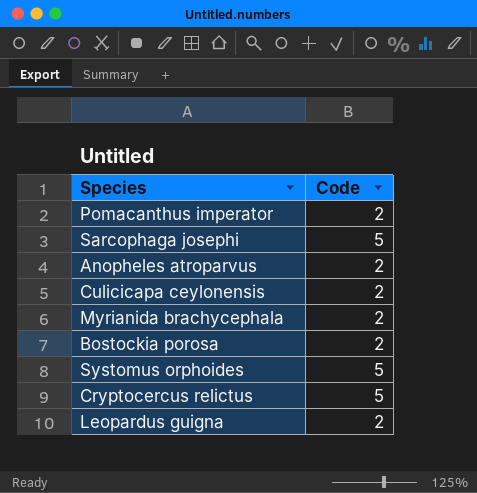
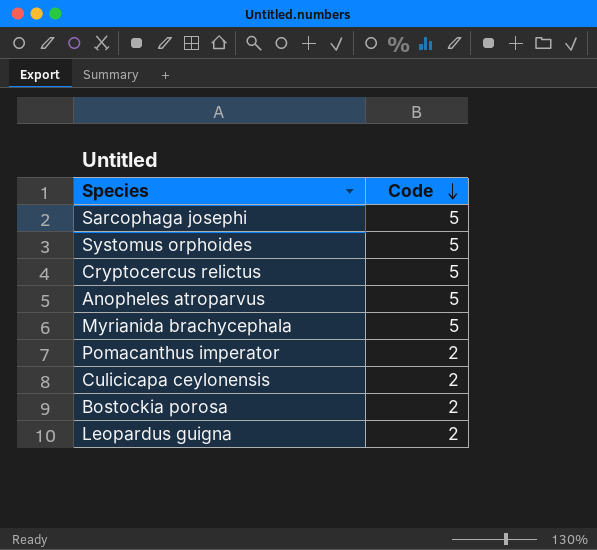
row order: none -> Code descending
Anopheles atroparvus | Code: 2 -> 5
Myrianida brachycephala | Code: 2 -> 5

